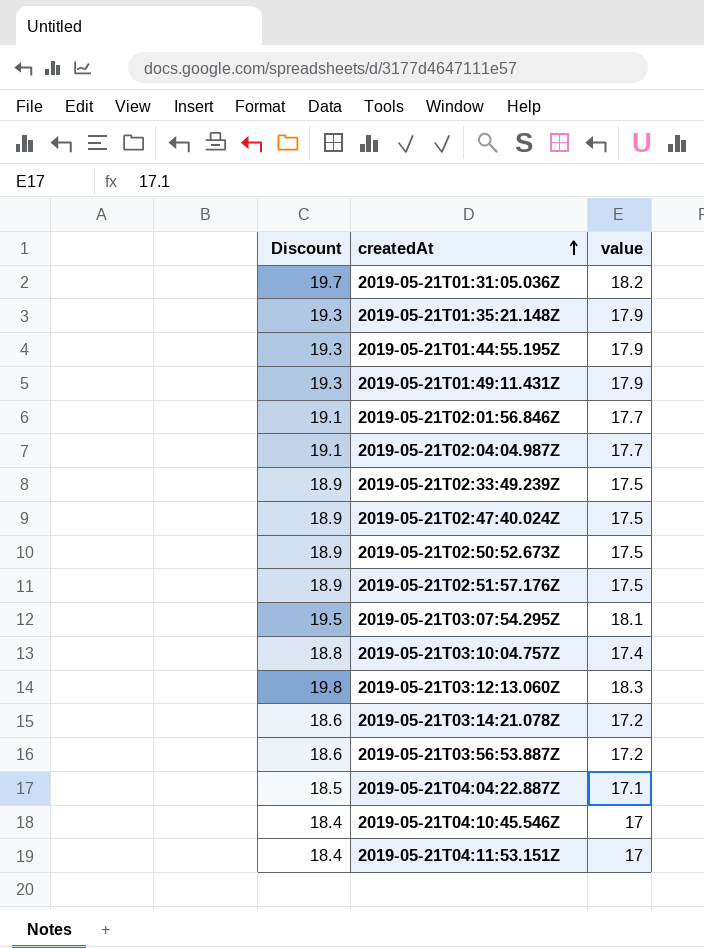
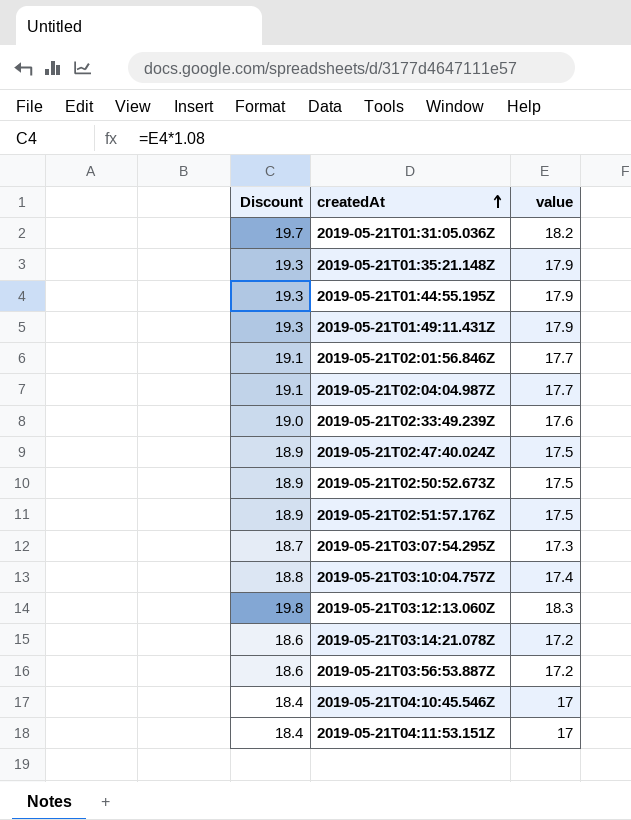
row 2019-05-21T04:04:22.887Z: 18.5 | 17.1 -> none
2019-05-21T02:33:49.239Z | Discount: 18.9 -> 19.0
2019-05-21T02:33:49.239Z | value: 17.5 -> 17.6
2019-05-21T03:07:54.295Z | Discount: 19.5 -> 18.7
2019-05-21T03:07:54.295Z | value: 18.1 -> 17.3

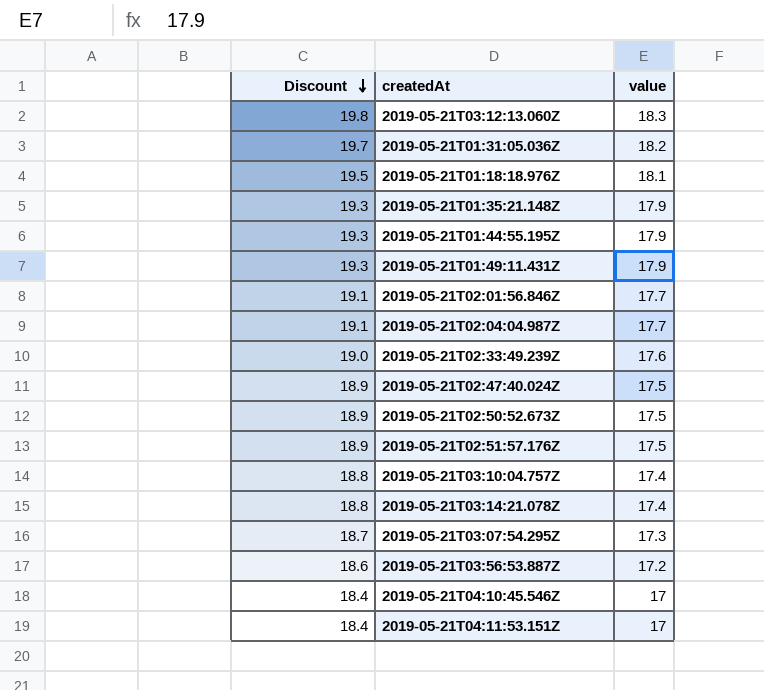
row order: createdAt ascending -> Discount descending
row 2019-05-21T01:18:18.976Z: none -> 19.5 | 18.1
2019-05-21T03:14:21.078Z | Discount: 18.6 -> 18.8
2019-05-21T03:14:21.078Z | value: 17.2 -> 17.4

